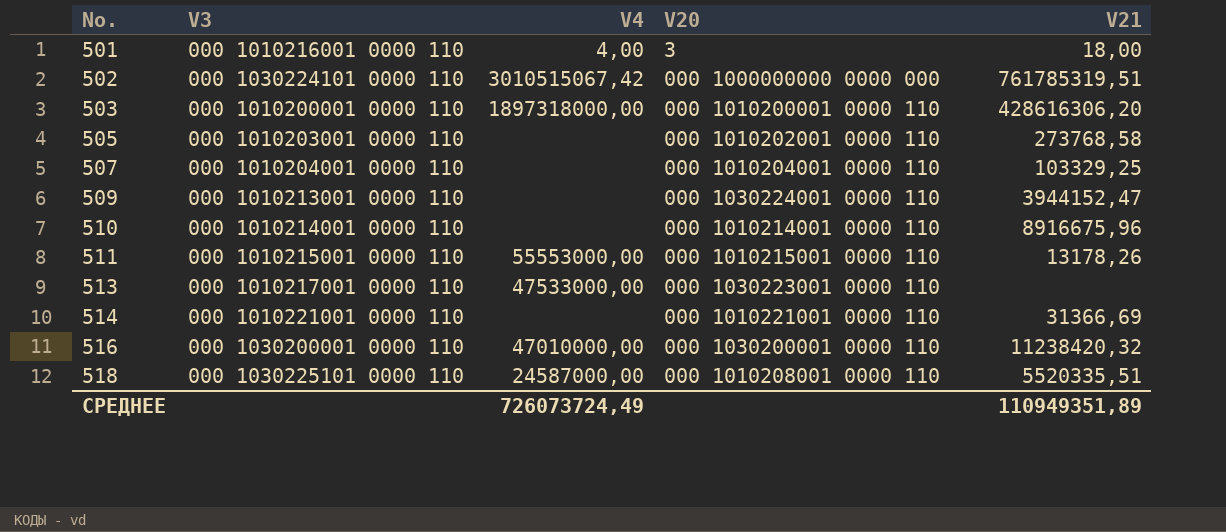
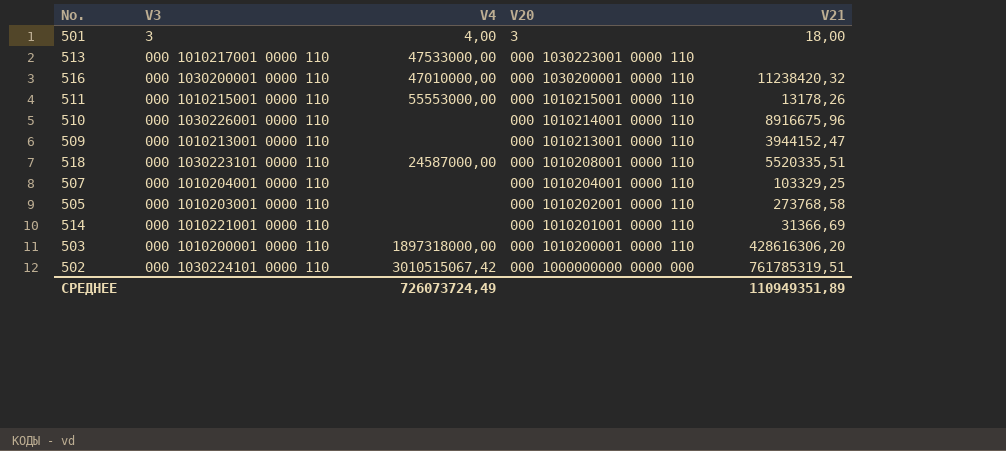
row order: No. ascending -> V20 descending
501 | V3: 000 1010216001 0000 110 -> 3
510 | V3: 000 1010214001 0000 110 -> 000 1030226001 0000 110
509 | V20: 000 1030224001 0000 110 -> 000 1010213001 0000 110
518 | V3: 000 1030225101 0000 110 -> 000 1030223101 0000 110
514 | V20: 000 1010221001 0000 110 -> 000 1010201001 0000 110

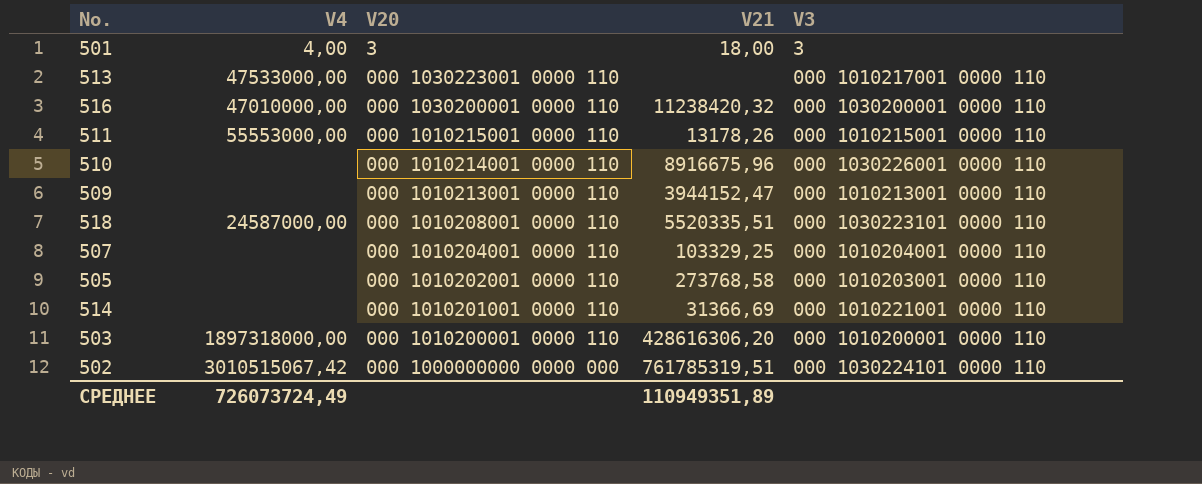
column V3 | position: 2 -> 5

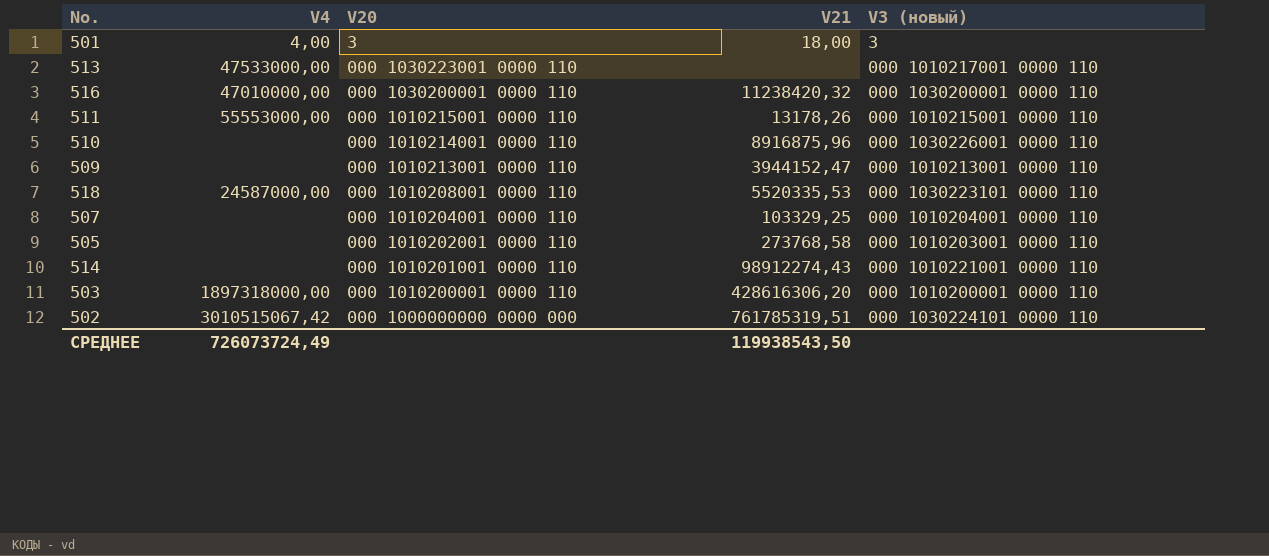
column name: V3 -> V3 (новый)
510 | V21: 8916675,96 -> 8916875,96
518 | V21: 5520335,51 -> 5520335,53
514 | V21: 31366,69 -> 98912274,43
СРЕДНЕЕ | V21: 110949351,89 -> 119938543,50

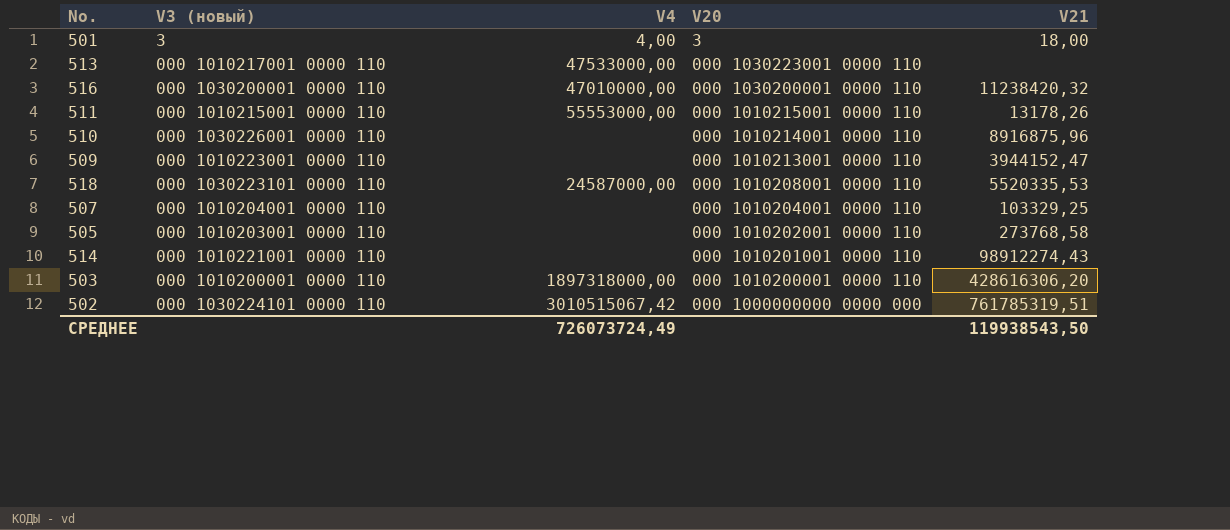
column V3 (новый) | position: 5 -> 2
509 | V3 (новый): 000 1010213001 0000 110 -> 000 1010223001 0000 110

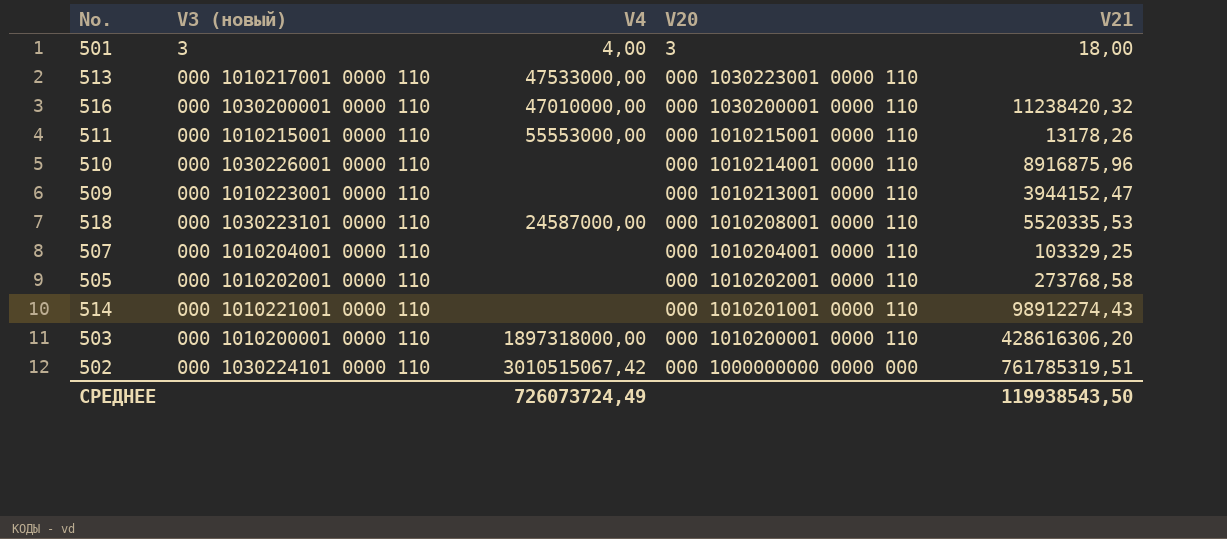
505 | V3 (новый): 000 1010203001 0000 110 -> 000 1010202001 0000 110

